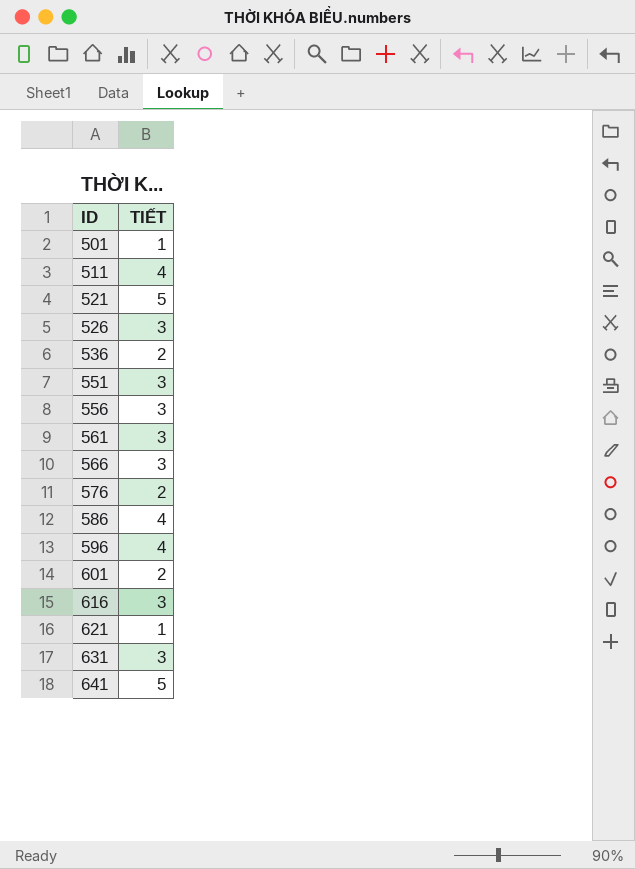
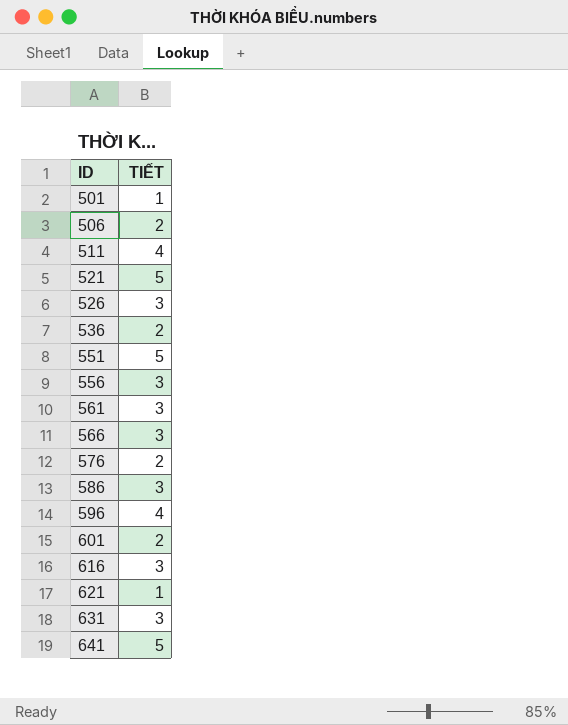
row 506: none -> 2
551 | TIẾT: 3 -> 5
586 | TIẾT: 4 -> 3

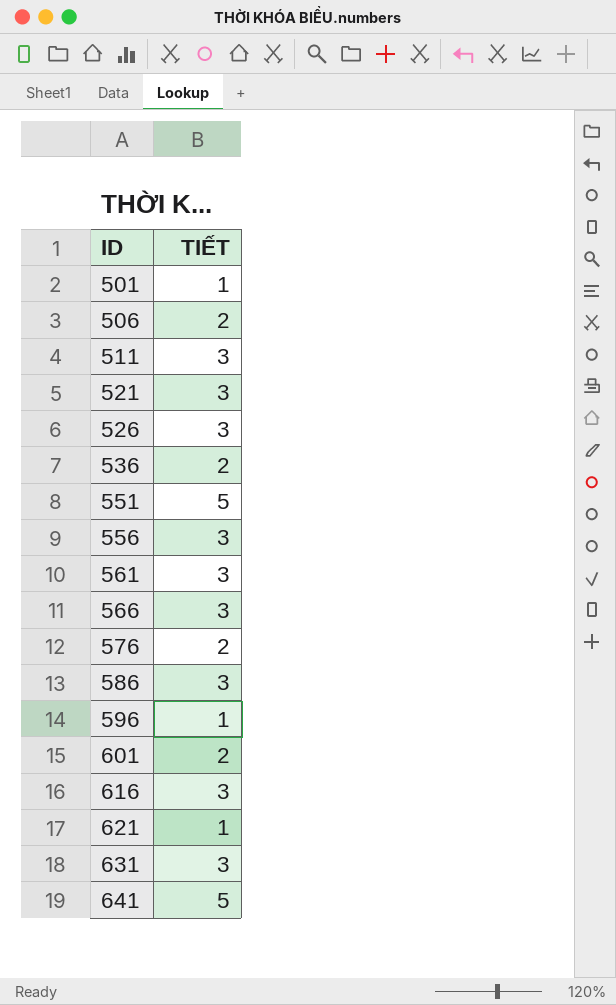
511 | TIẾT: 4 -> 3
521 | TIẾT: 5 -> 3
596 | TIẾT: 4 -> 1

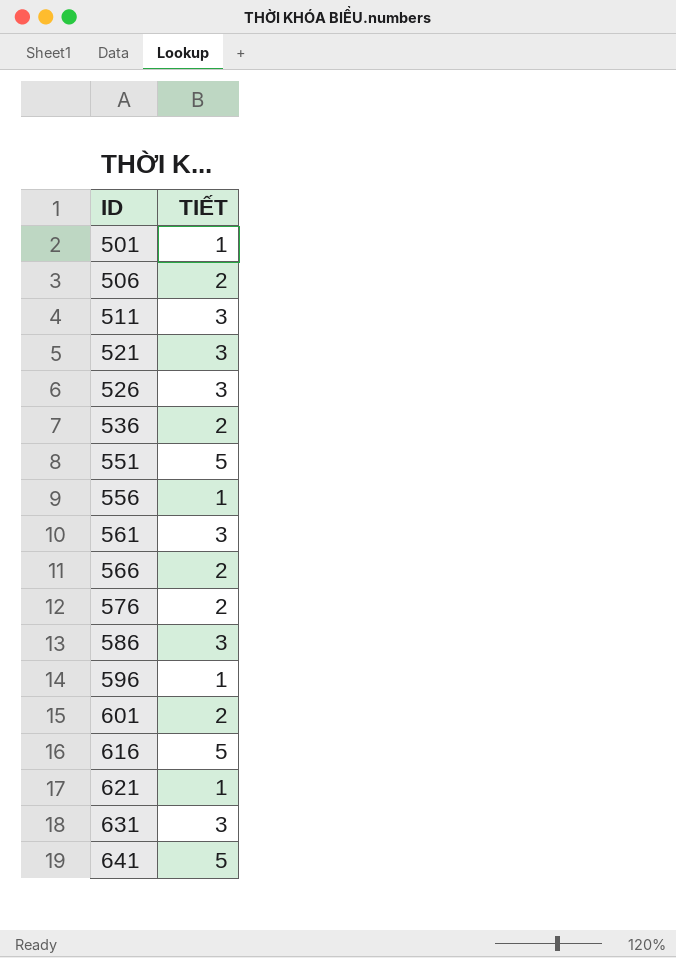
556 | TIẾT: 3 -> 1
566 | TIẾT: 3 -> 2
616 | TIẾT: 3 -> 5

